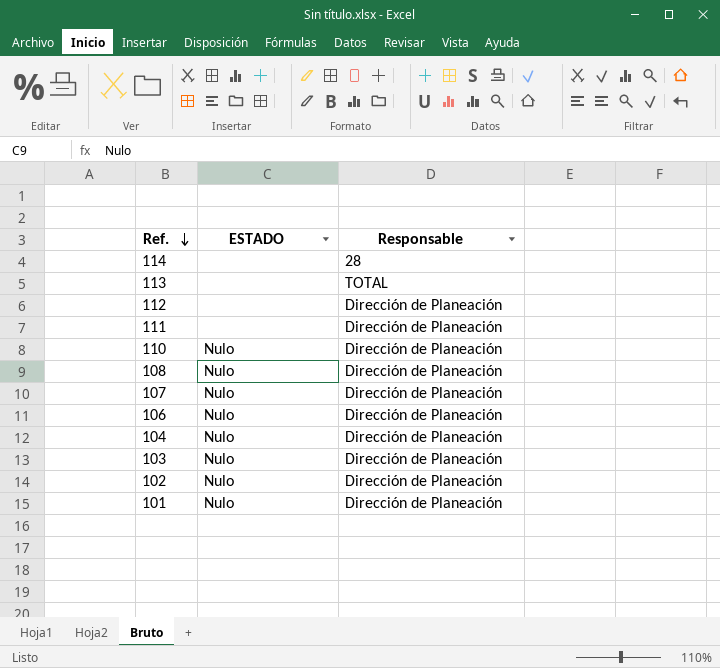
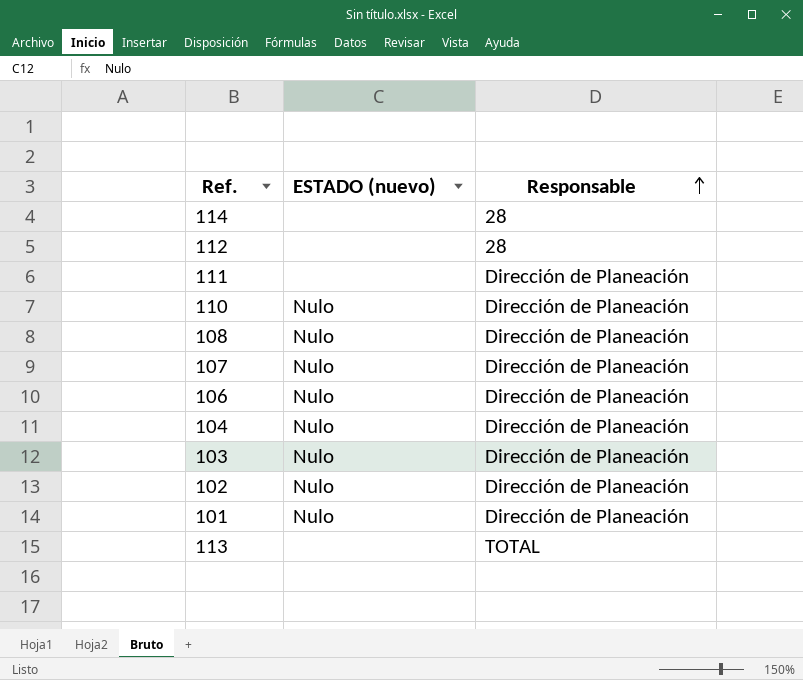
row order: Ref. descending -> Responsable ascending
column name: ESTADO -> ESTADO (nuevo)
112 | Responsable: Dirección de Planeación -> 28

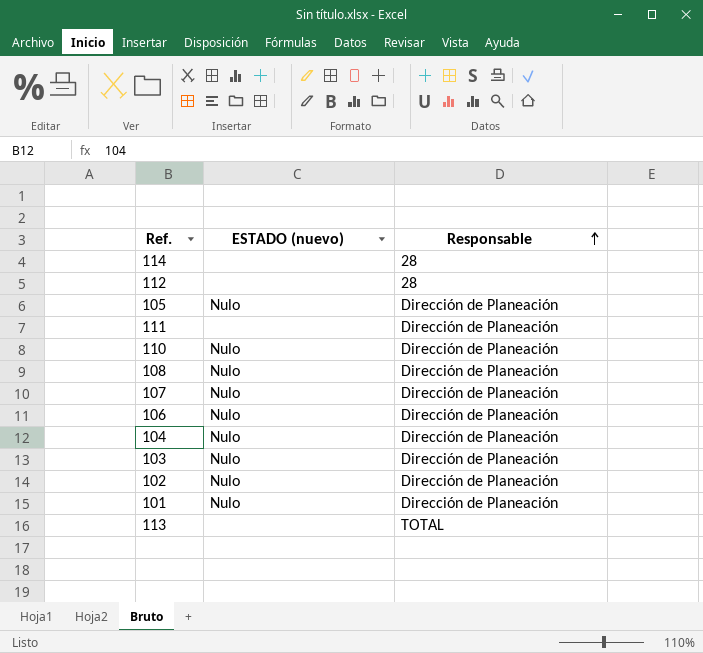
row 105: none -> Nulo | Dirección de Planeación

